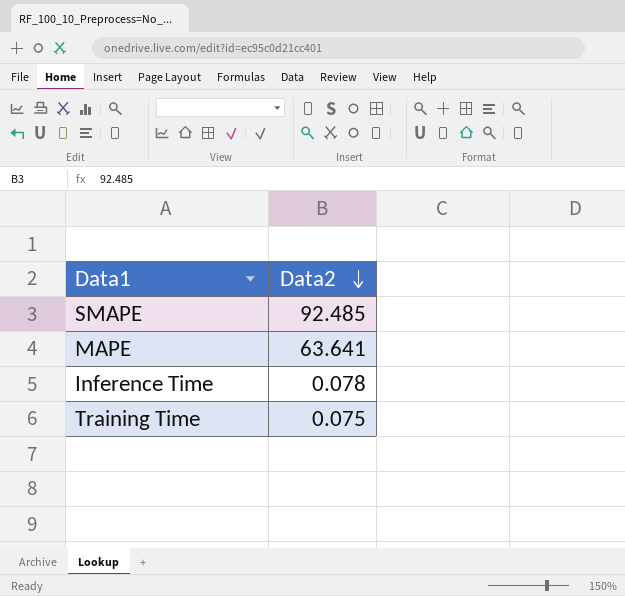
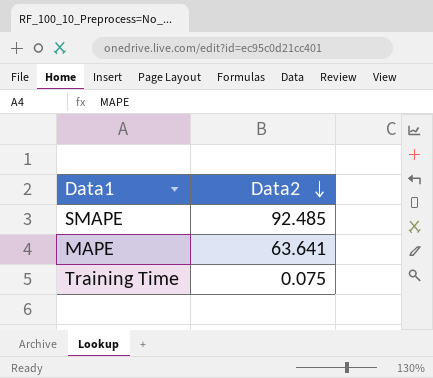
row Inference Time: 0.078 -> none

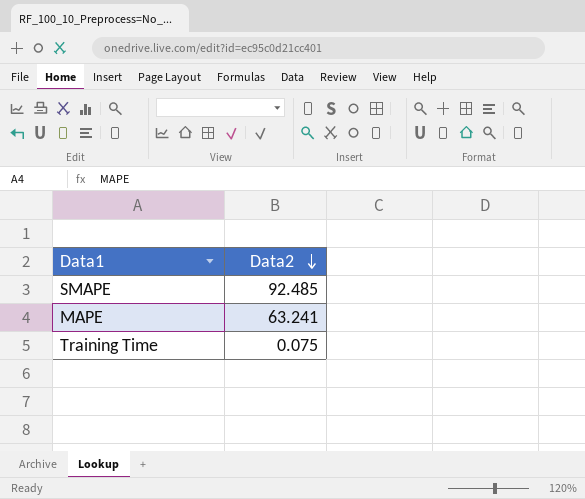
MAPE | Data2: 63.641 -> 63.241

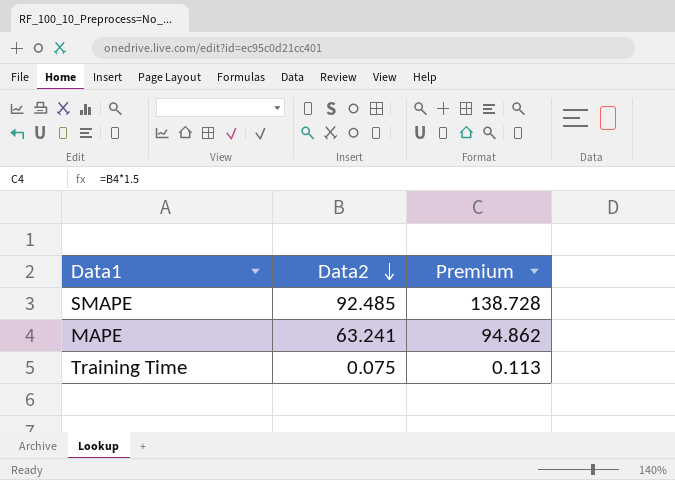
column Premium | formula: none -> [Data2] * 1.5

